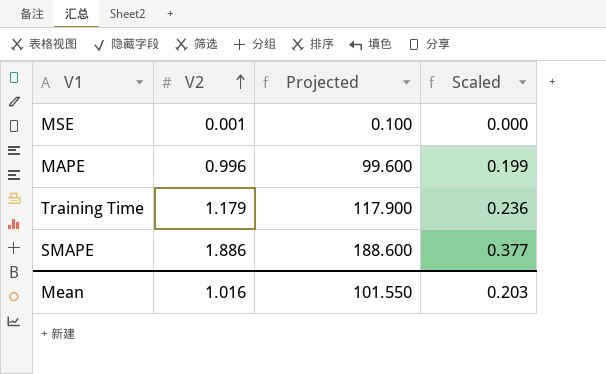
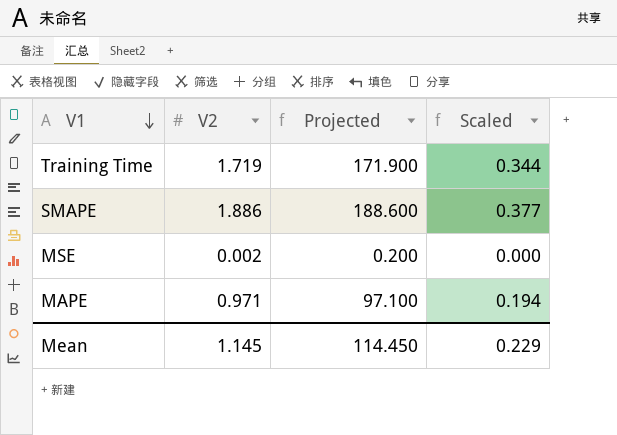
row order: V2 ascending -> V1 descending
Training Time | V2: 1.179 -> 1.719
Training Time | Projected: 117.900 -> 171.900
Training Time | Scaled: 0.236 -> 0.344
MSE | V2: 0.001 -> 0.002
MSE | Projected: 0.100 -> 0.200
MAPE | V2: 0.996 -> 0.971
MAPE | Projected: 99.600 -> 97.100
MAPE | Scaled: 0.199 -> 0.194
Mean | V2: 1.016 -> 1.145
Mean | Projected: 101.550 -> 114.450
Mean | Scaled: 0.203 -> 0.229

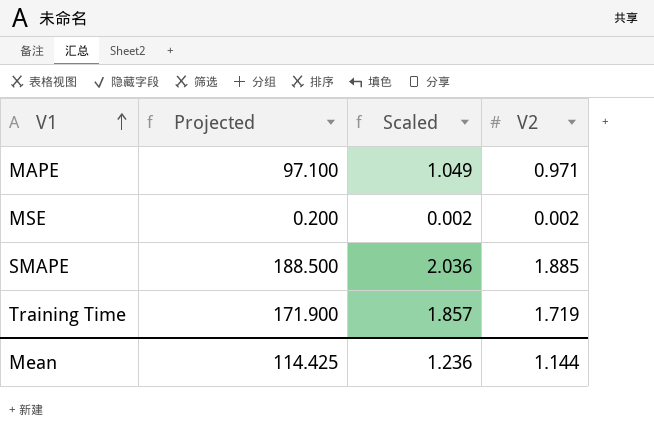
row order: V1 descending -> V1 ascending
column Scaled | formula: [V2] * 0.2 -> [V2] * 1.08
column V2 | position: 2 -> 4
SMAPE | Projected: 188.600 -> 188.500
SMAPE | V2: 1.886 -> 1.885
Mean | Projected: 114.450 -> 114.425
Mean | Scaled: 0.229 -> 1.236
Mean | V2: 1.145 -> 1.144

